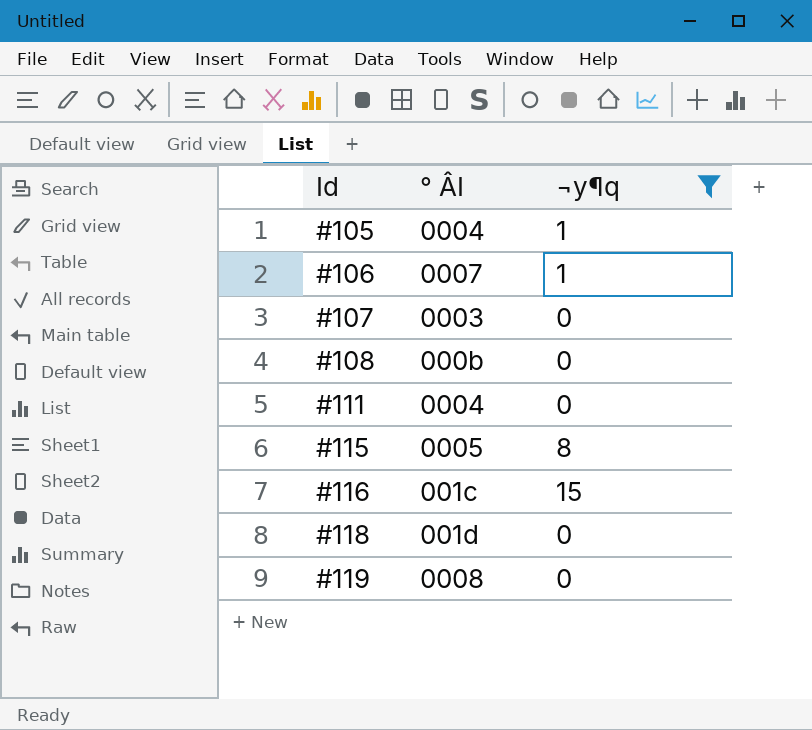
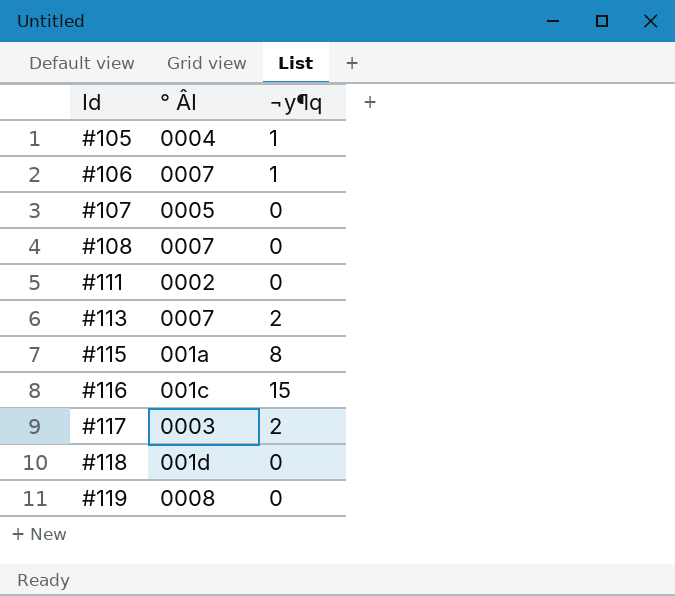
filter: ¬y¶q != 2 -> none
#107 | ° ÂI: 0003 -> 0005
#108 | ° ÂI: 000b -> 0007
#111 | ° ÂI: 0004 -> 0002
#115 | ° ÂI: 0005 -> 001a

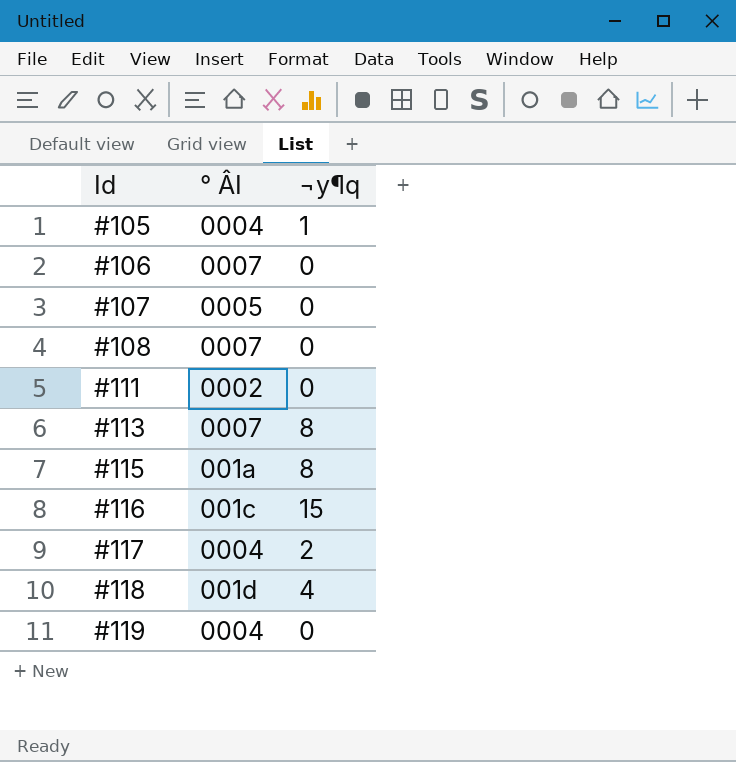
#106 | ¬y¶q: 1 -> 0
#113 | ¬y¶q: 2 -> 8
#117 | ° ÂI: 0003 -> 0004
#118 | ¬y¶q: 0 -> 4
#119 | ° ÂI: 0008 -> 0004

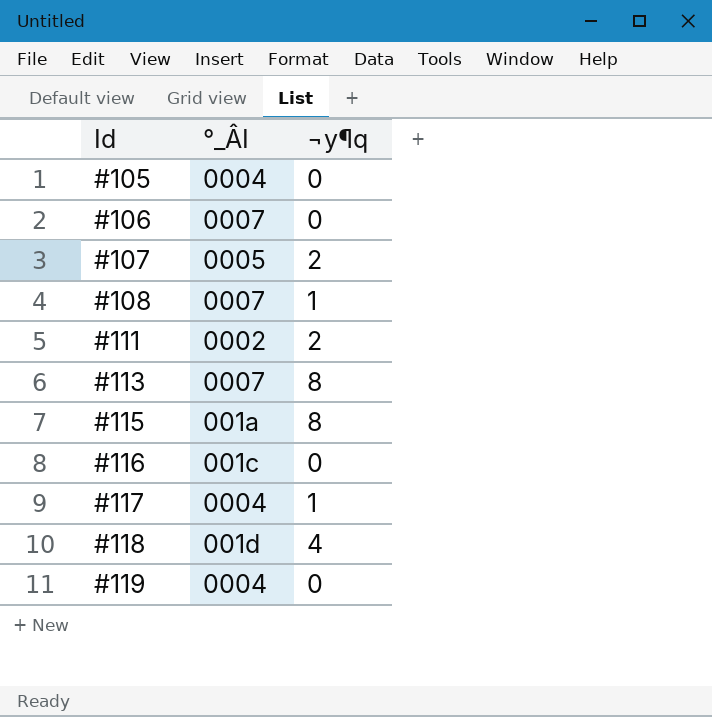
column name: ° ÂI -> °_ÂI
#105 | ¬y¶q: 1 -> 0
#107 | ¬y¶q: 0 -> 2
#108 | ¬y¶q: 0 -> 1
#111 | ¬y¶q: 0 -> 2
#116 | ¬y¶q: 15 -> 0
#117 | ¬y¶q: 2 -> 1

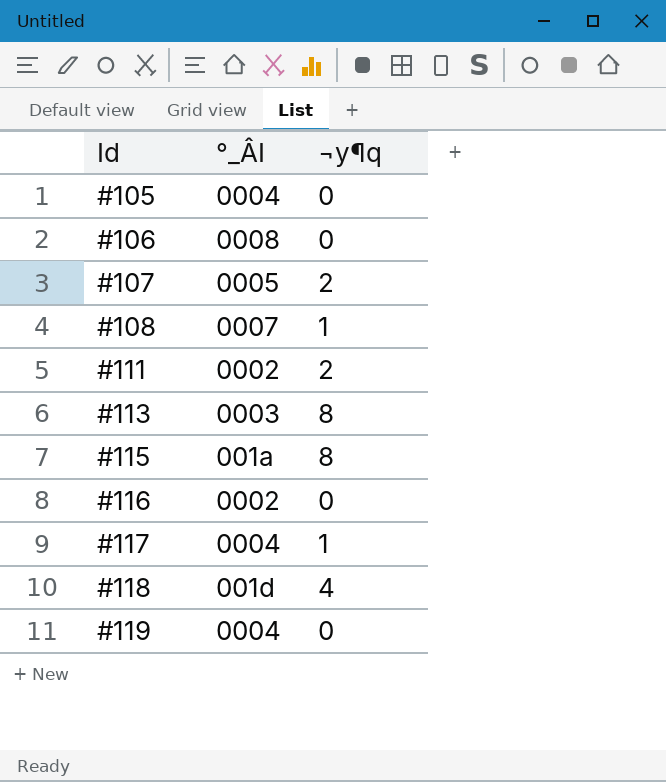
#106 | °_ÂI: 0007 -> 0008
#113 | °_ÂI: 0007 -> 0003
#116 | °_ÂI: 001c -> 0002

